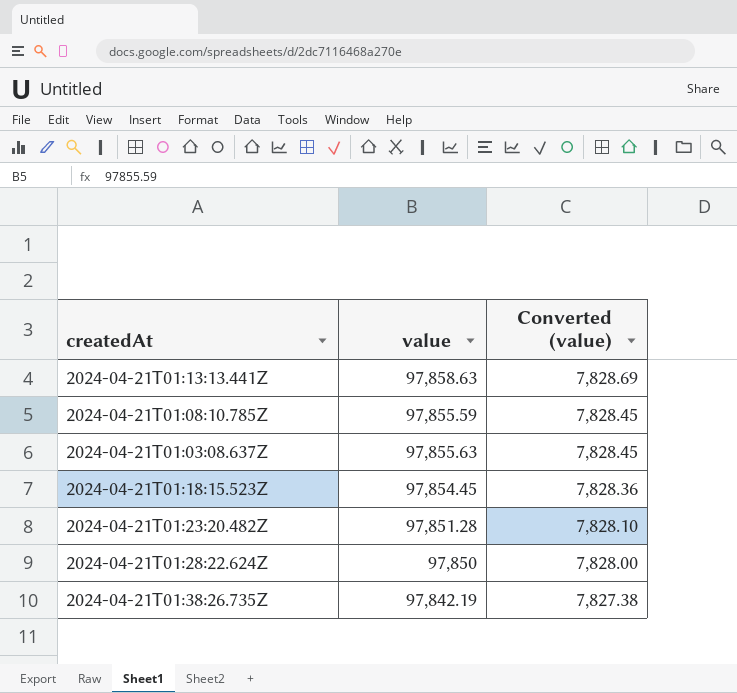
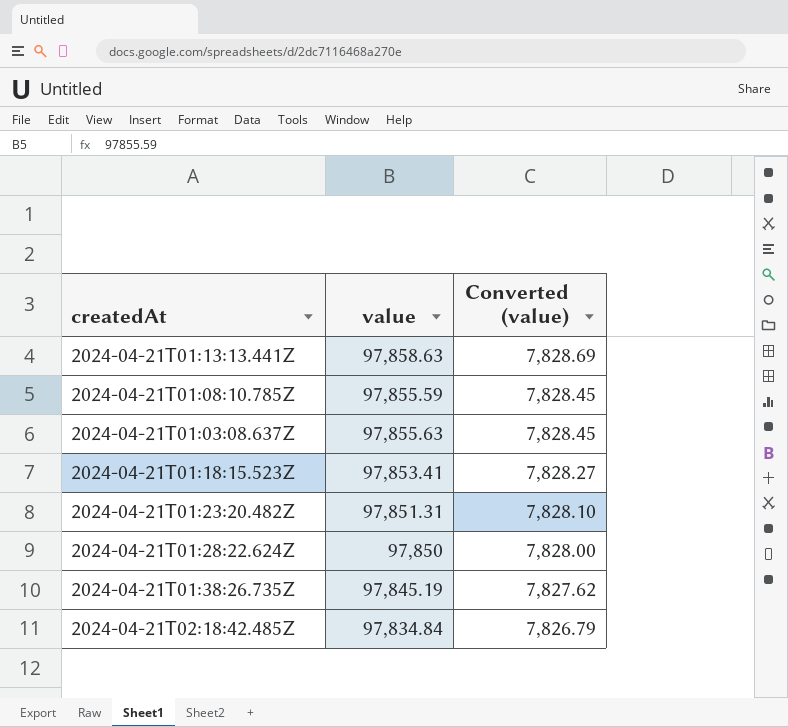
2024-04-21T01:18:15.523Z | value: 97,854.45 -> 97,853.41
2024-04-21T01:18:15.523Z | Converted (value): 7,828.36 -> 7,828.27
2024-04-21T01:23:20.482Z | value: 97,851.28 -> 97,851.31
2024-04-21T01:38:26.735Z | value: 97,842.19 -> 97,845.19
2024-04-21T01:38:26.735Z | Converted (value): 7,827.38 -> 7,827.62
row 2024-04-21T02:18:42.485Z: none -> 97,834.84 | 7,826.79

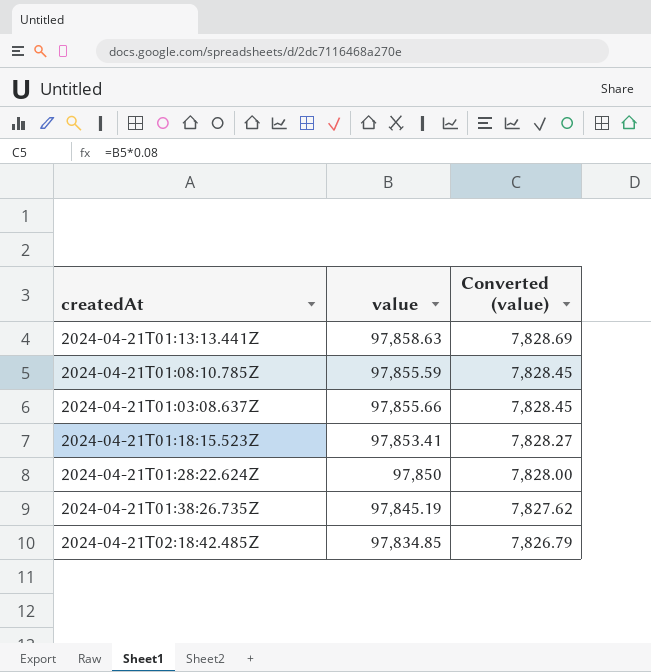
row 2024-04-21T01:23:20.482Z: 97,851.31 | 7,828.10 -> none
2024-04-21T01:03:08.637Z | value: 97,855.63 -> 97,855.66
2024-04-21T02:18:42.485Z | value: 97,834.84 -> 97,834.85

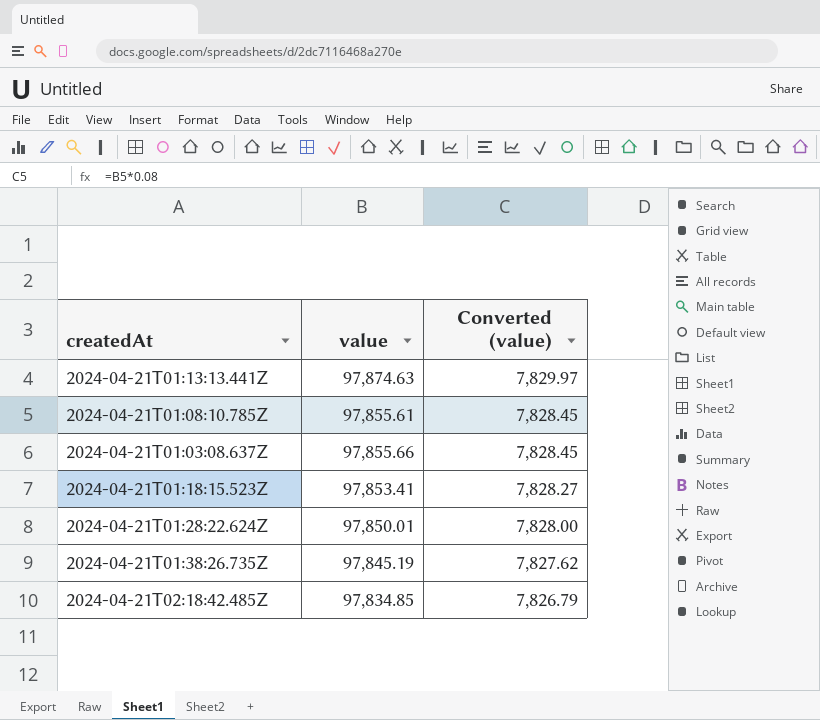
2024-04-21T01:13:13.441Z | value: 97,858.63 -> 97,874.63
2024-04-21T01:13:13.441Z | Converted (value): 7,828.69 -> 7,829.97
2024-04-21T01:08:10.785Z | value: 97,855.59 -> 97,855.61
2024-04-21T01:28:22.624Z | value: 97,850 -> 97,850.01

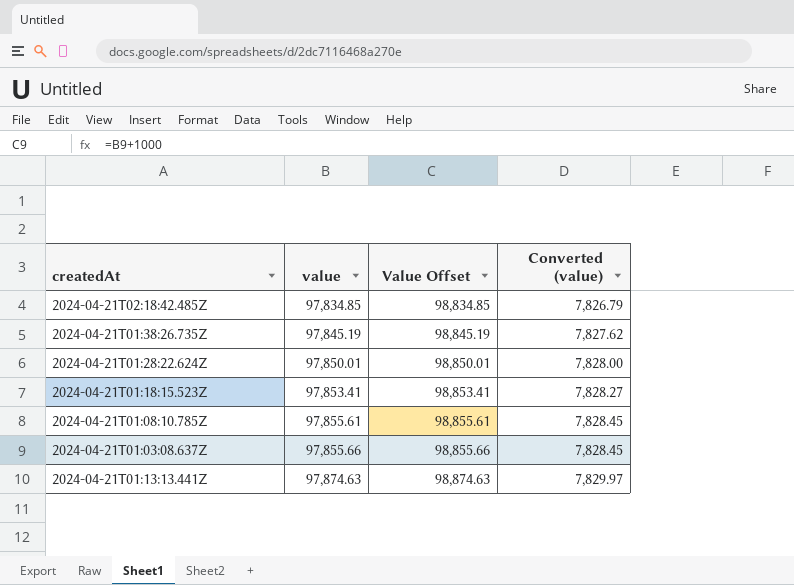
row order: Converted (value) descending -> value ascending
column Value Offset | formula: none -> [value] + 1000

